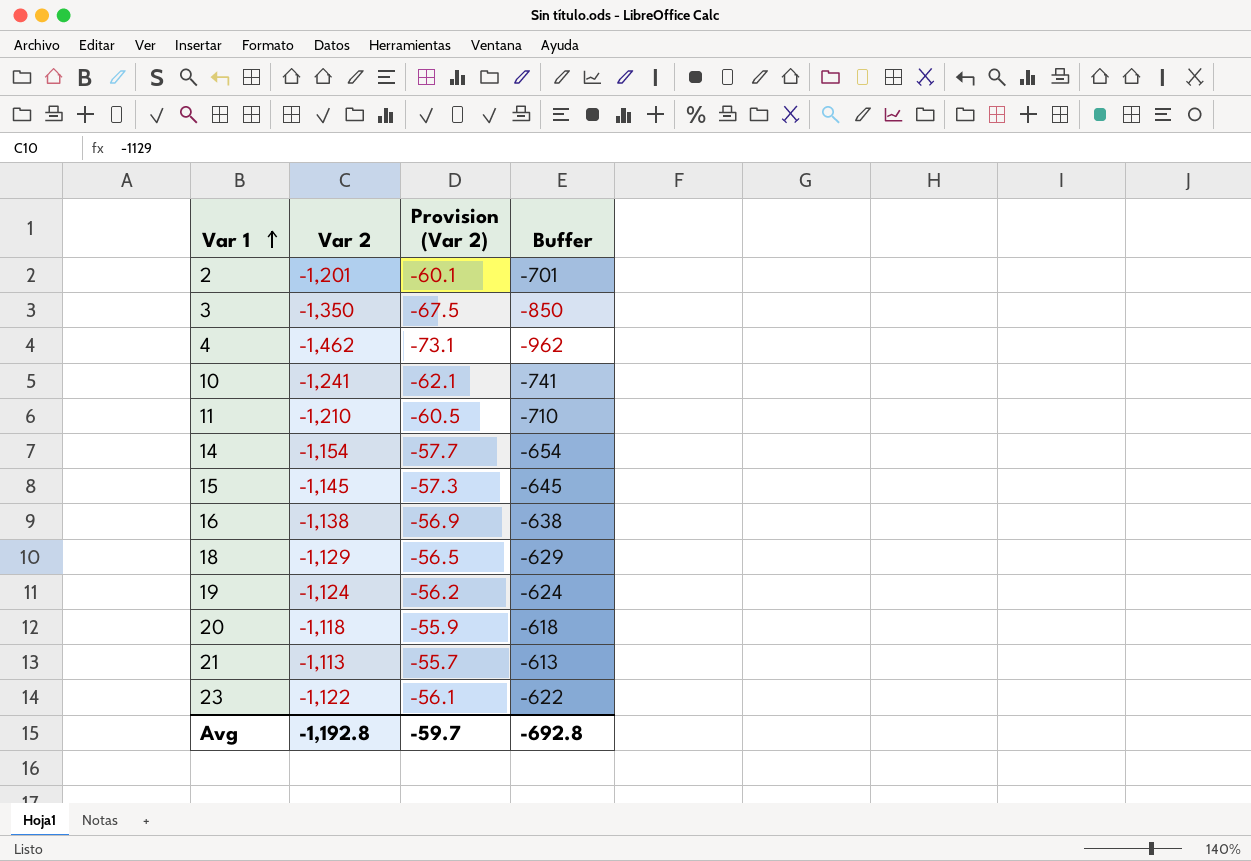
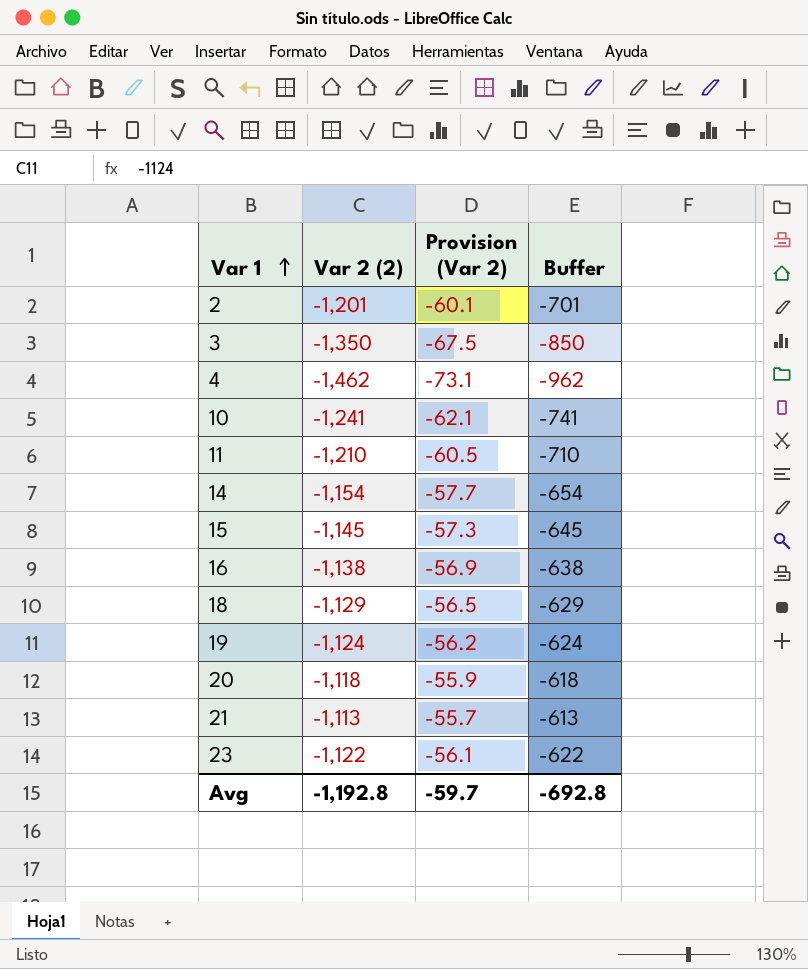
column name: Var 2 -> Var 2 (2)

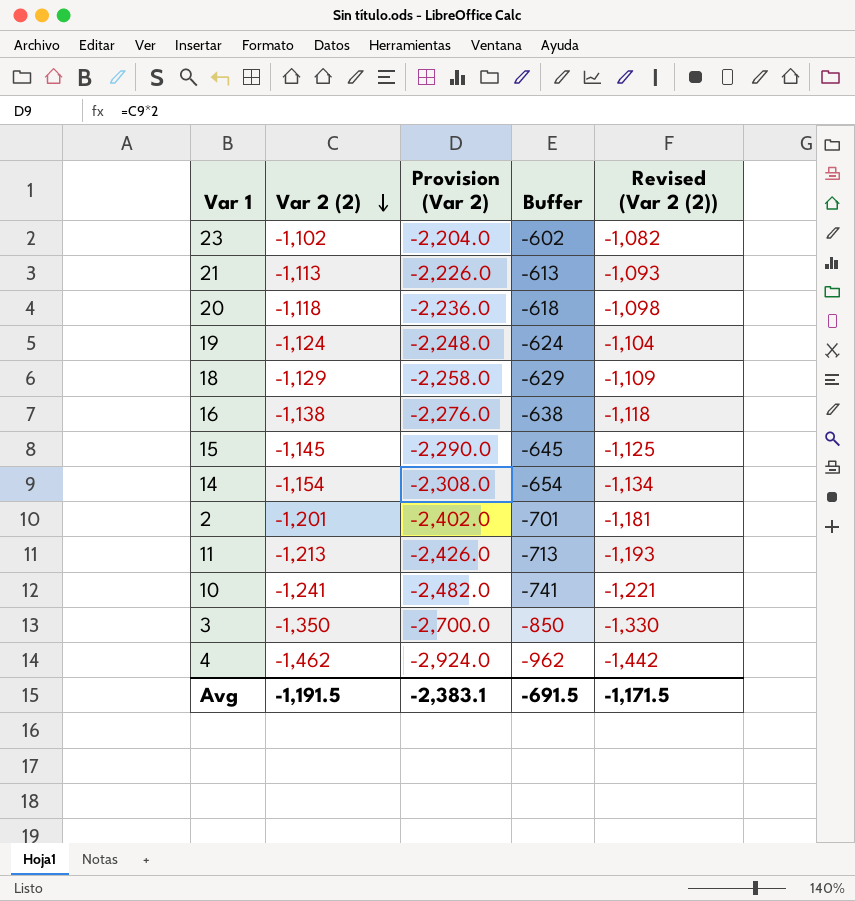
row order: Var 1 ascending -> Var 2 (2) descending
column Provision (Var 2) | formula: [Var 2 (2)] * 0.05 -> [Var 2 (2)] * 2
column Revised (Var 2 (2)) | formula: none -> [Var 2 (2)] + 20
23 | Var 2 (2): -1,122 -> -1,102
23 | Buffer: -622 -> -602
11 | Var 2 (2): -1,210 -> -1,213
11 | Buffer: -710 -> -713
Avg | Var 2 (2): -1,192.8 -> -1,191.5
Avg | Provision (Var 2): -59.7 -> -2,383.1
Avg | Buffer: -692.8 -> -691.5

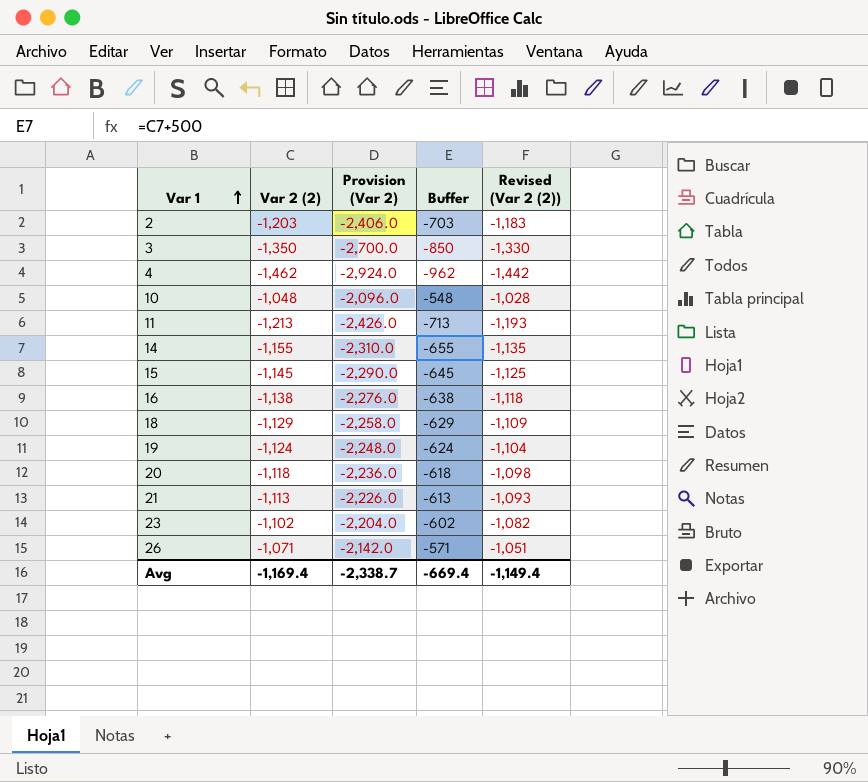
row order: Var 2 (2) descending -> Var 1 ascending
2 | Var 2 (2): -1,201 -> -1,203
2 | Provision (Var 2): -2,402.0 -> -2,406.0
2 | Buffer: -701 -> -703
2 | Revised (Var 2 (2)): -1,181 -> -1,183
10 | Var 2 (2): -1,241 -> -1,048
10 | Provision (Var 2): -2,482.0 -> -2,096.0
10 | Buffer: -741 -> -548
10 | Revised (Var 2 (2)): -1,221 -> -1,028
14 | Var 2 (2): -1,154 -> -1,155
14 | Provision (Var 2): -2,308.0 -> -2,310.0
14 | Buffer: -654 -> -655
14 | Revised (Var 2 (2)): -1,134 -> -1,135
row 26: none -> -1,071 | -2,142.0 | -571 | -1,051
Avg | Var 2 (2): -1,191.5 -> -1,169.4
Avg | Provision (Var 2): -2,383.1 -> -2,338.7
Avg | Buffer: -691.5 -> -669.4
Avg | Revised (Var 2 (2)): -1,171.5 -> -1,149.4

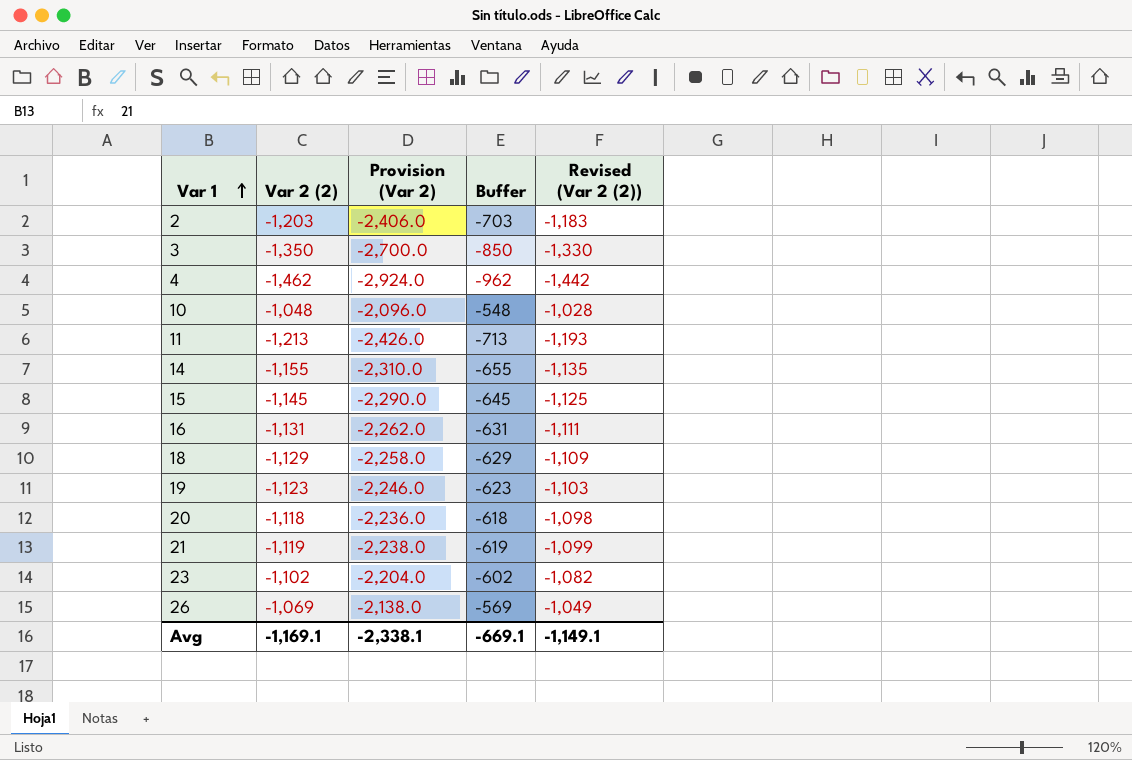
16 | Var 2 (2): -1,138 -> -1,131
16 | Provision (Var 2): -2,276.0 -> -2,262.0
16 | Buffer: -638 -> -631
16 | Revised (Var 2 (2)): -1,118 -> -1,111
19 | Var 2 (2): -1,124 -> -1,123
19 | Provision (Var 2): -2,248.0 -> -2,246.0
19 | Buffer: -624 -> -623
19 | Revised (Var 2 (2)): -1,104 -> -1,103
21 | Var 2 (2): -1,113 -> -1,119
21 | Provision (Var 2): -2,226.0 -> -2,238.0
21 | Buffer: -613 -> -619
21 | Revised (Var 2 (2)): -1,093 -> -1,099
26 | Var 2 (2): -1,071 -> -1,069
26 | Provision (Var 2): -2,142.0 -> -2,138.0
26 | Buffer: -571 -> -569
26 | Revised (Var 2 (2)): -1,051 -> -1,049
Avg | Var 2 (2): -1,169.4 -> -1,169.1
Avg | Provision (Var 2): -2,338.7 -> -2,338.1
Avg | Buffer: -669.4 -> -669.1
Avg | Revised (Var 2 (2)): -1,149.4 -> -1,149.1

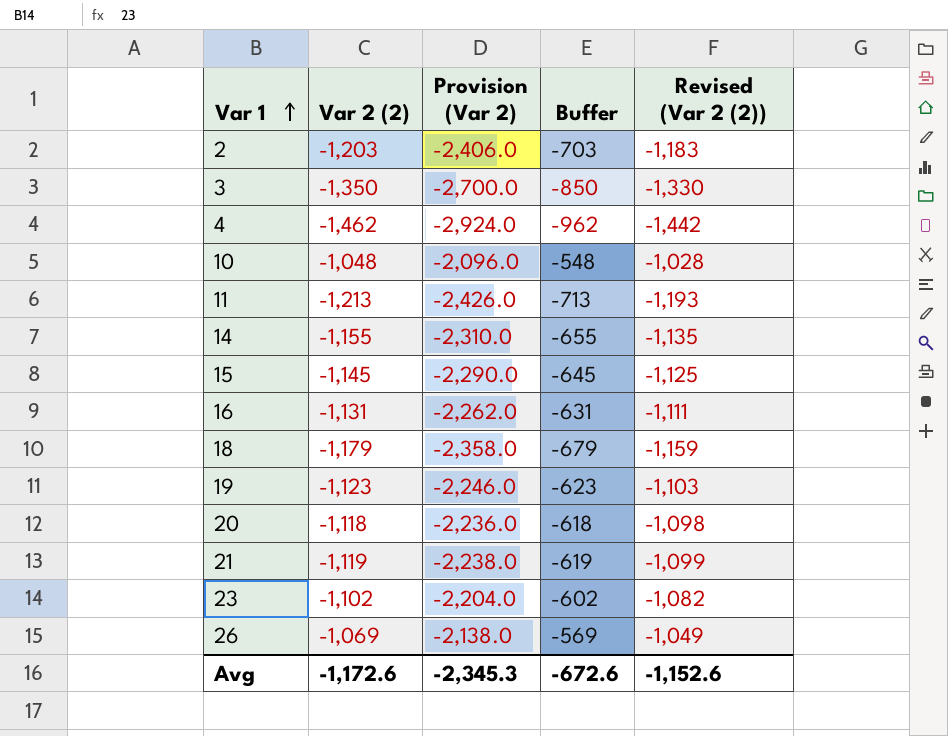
18 | Var 2 (2): -1,129 -> -1,179
18 | Provision (Var 2): -2,258.0 -> -2,358.0
18 | Buffer: -629 -> -679
18 | Revised (Var 2 (2)): -1,109 -> -1,159
Avg | Var 2 (2): -1,169.1 -> -1,172.6
Avg | Provision (Var 2): -2,338.1 -> -2,345.3
Avg | Buffer: -669.1 -> -672.6
Avg | Revised (Var 2 (2)): -1,149.1 -> -1,152.6

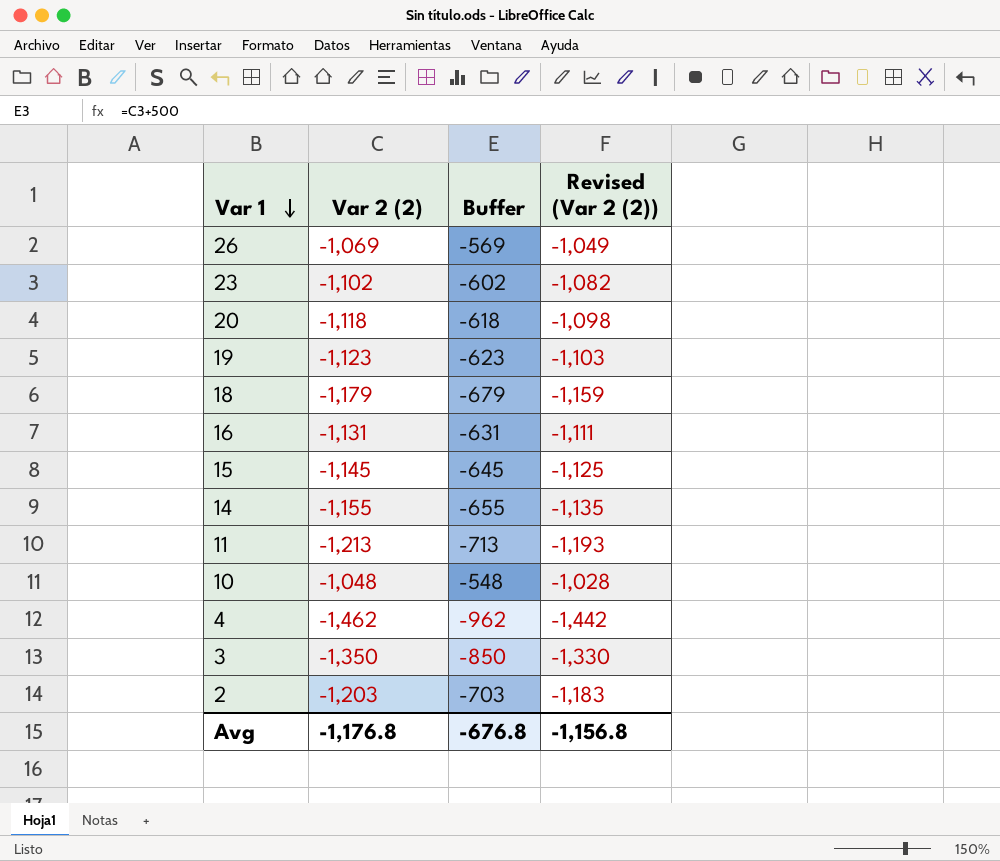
row order: Var 1 ascending -> Var 1 descending
column Provision (Var 2) | formula: [Var 2 (2)] * 2 -> none
row 21: -1,119 | -2,238.0 | -619 | -1,099 -> none
Avg | Var 2 (2): -1,172.6 -> -1,176.8
Avg | Buffer: -672.6 -> -676.8
Avg | Revised (Var 2 (2)): -1,152.6 -> -1,156.8

